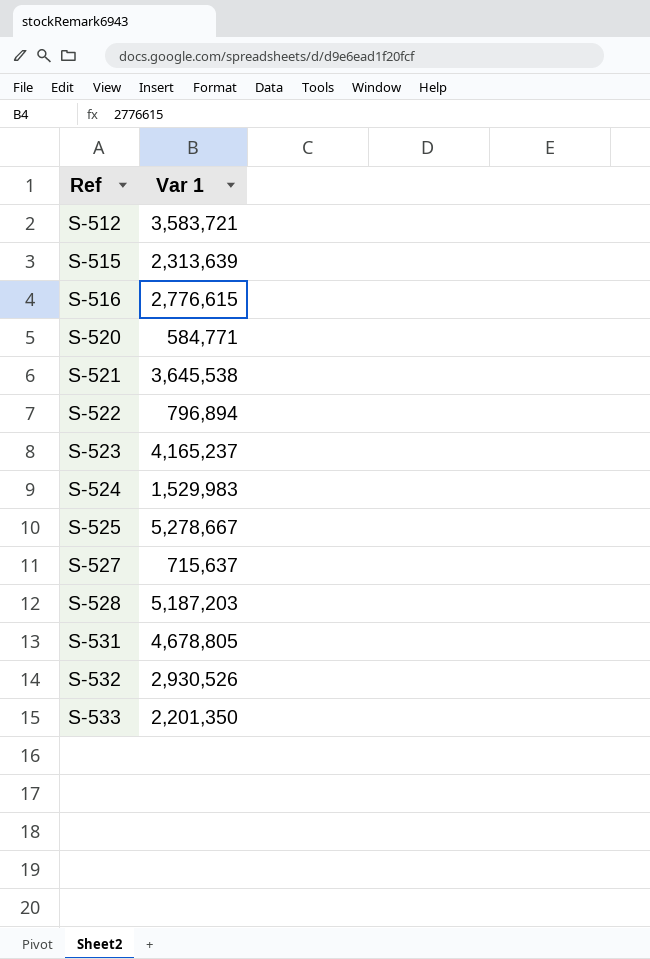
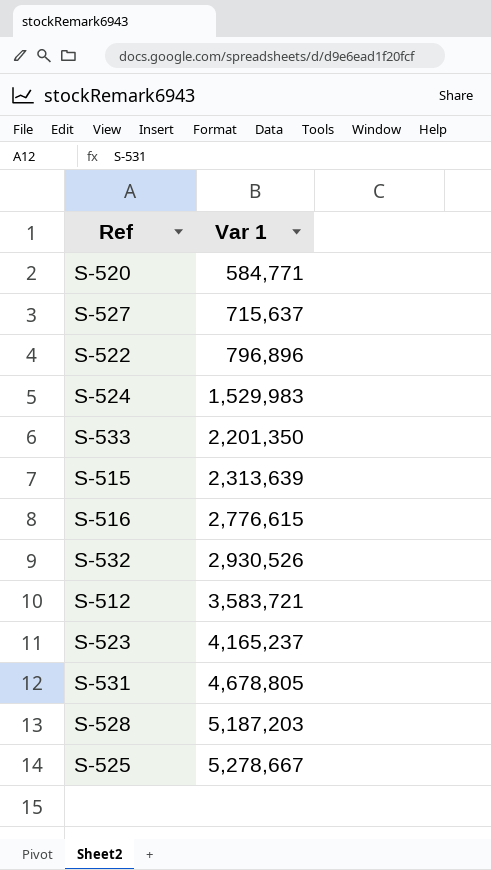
row order: Ref ascending -> Var 1 ascending
row S-521: 3,645,538 -> none
S-522 | Var 1: 796,894 -> 796,896

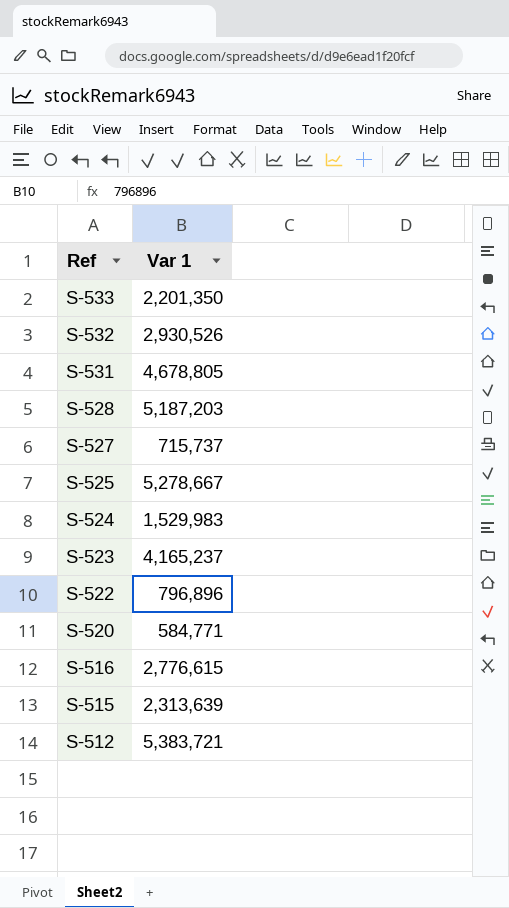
row order: Var 1 ascending -> Ref descending
S-527 | Var 1: 715,637 -> 715,737
S-512 | Var 1: 3,583,721 -> 5,383,721

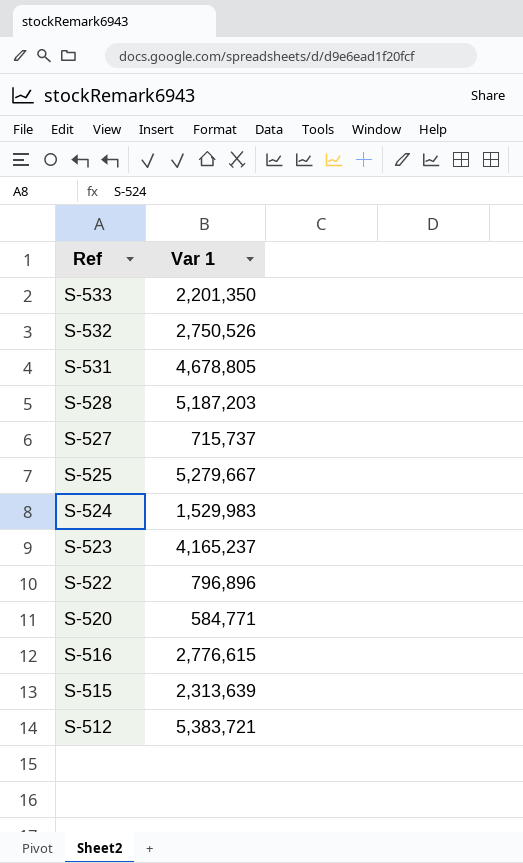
S-532 | Var 1: 2,930,526 -> 2,750,526
S-525 | Var 1: 5,278,667 -> 5,279,667

